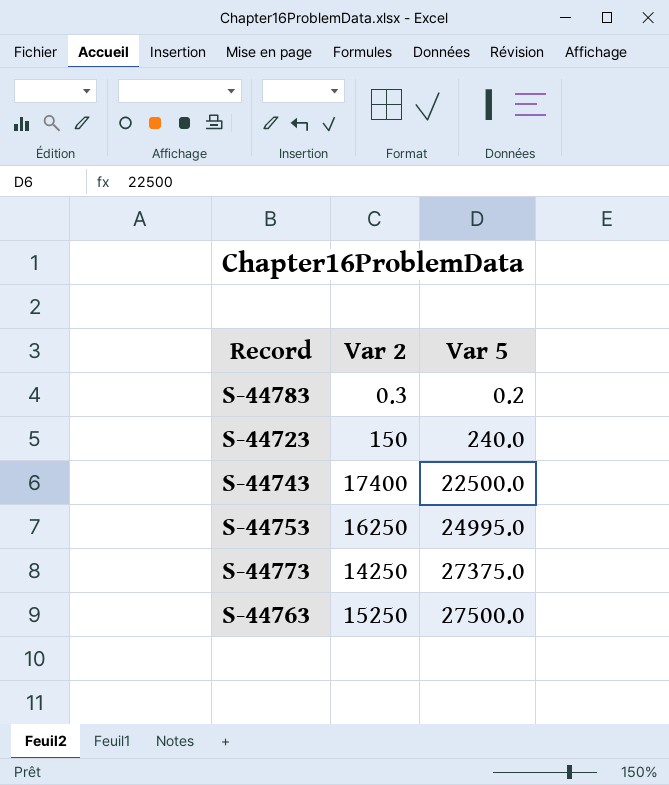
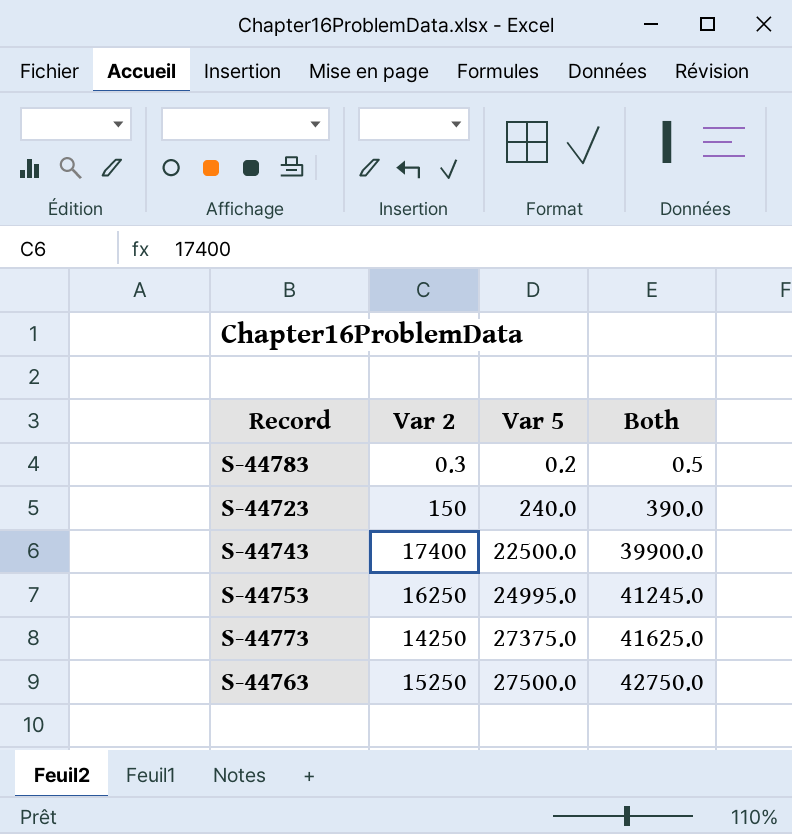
column Both | formula: none -> [Var 2] + [Var 5]

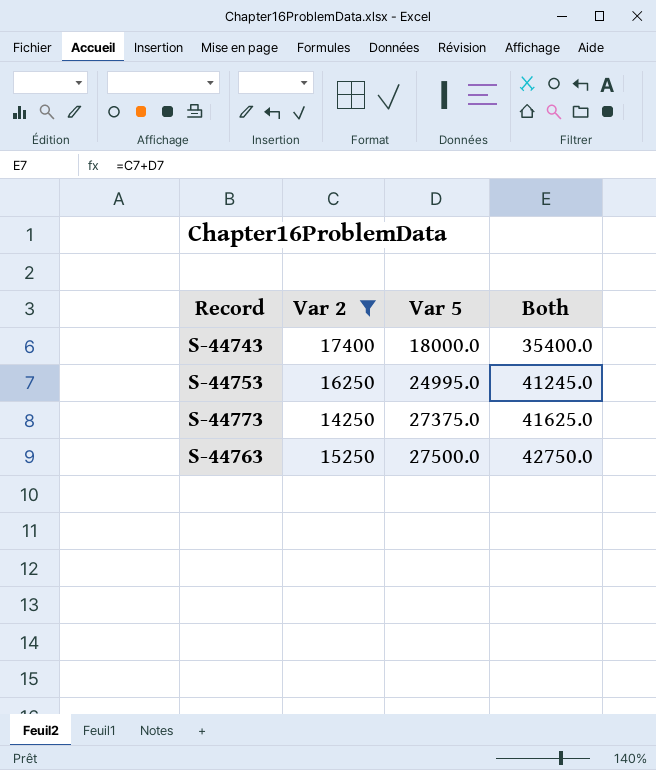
filter: none -> Var 2 >= 14250
S-44743 | Var 5: 22500.0 -> 18000.0
S-44743 | Both: 39900.0 -> 35400.0

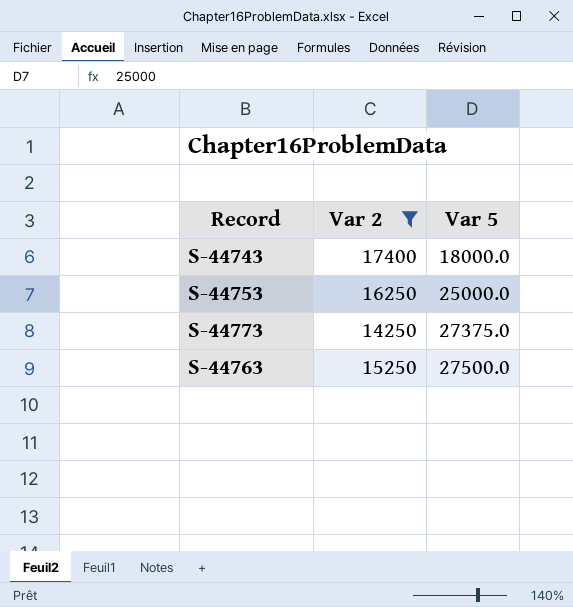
column Both | formula: [Var 2] + [Var 5] -> none
S-44753 | Var 5: 24995.0 -> 25000.0

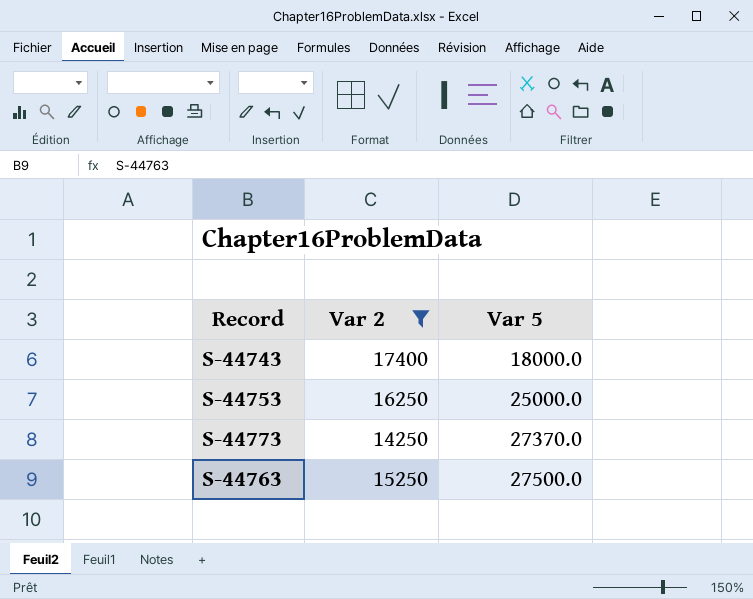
S-44773 | Var 5: 27375.0 -> 27370.0

